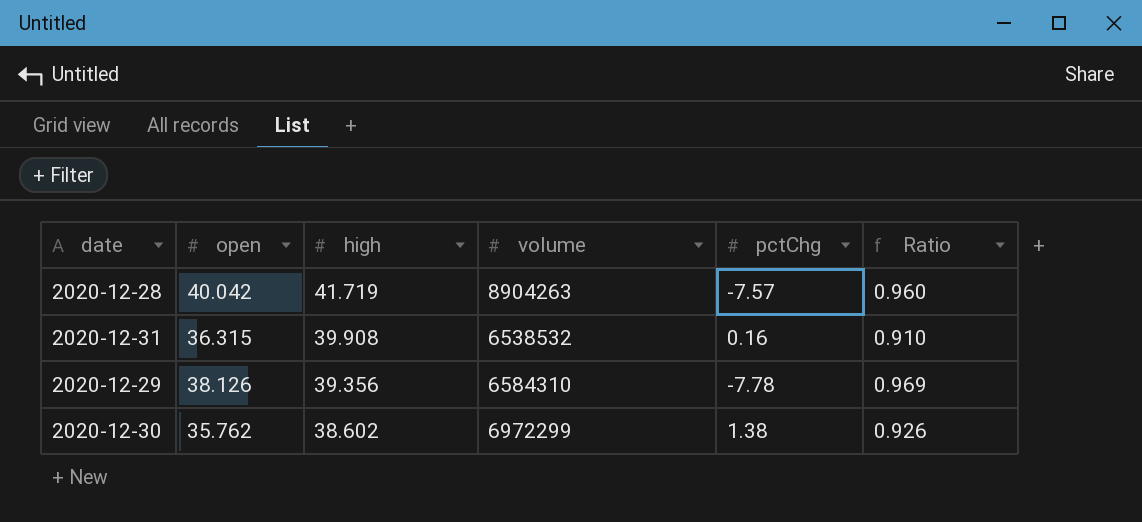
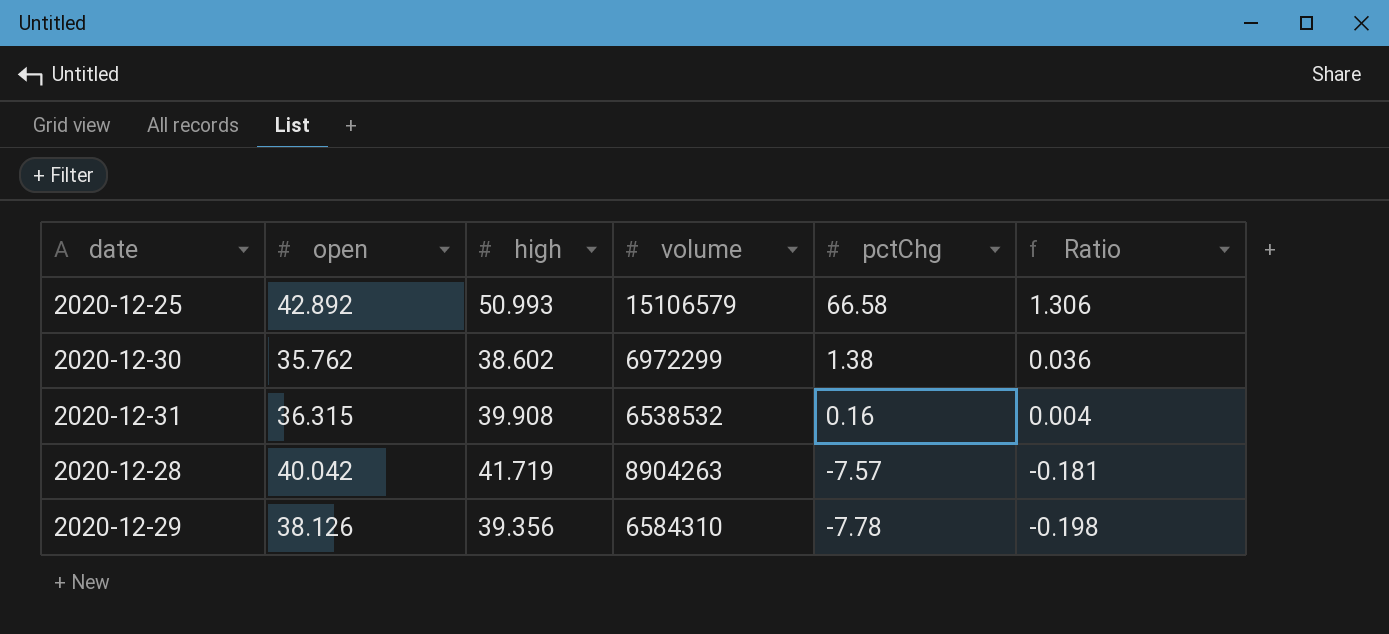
row order: high descending -> pctChg descending
column Ratio | formula: [open] / [high] -> [pctChg] / [high]
row 2020-12-25: none -> 42.892 | 50.993 | 15106579 | 66.58 | 1.306

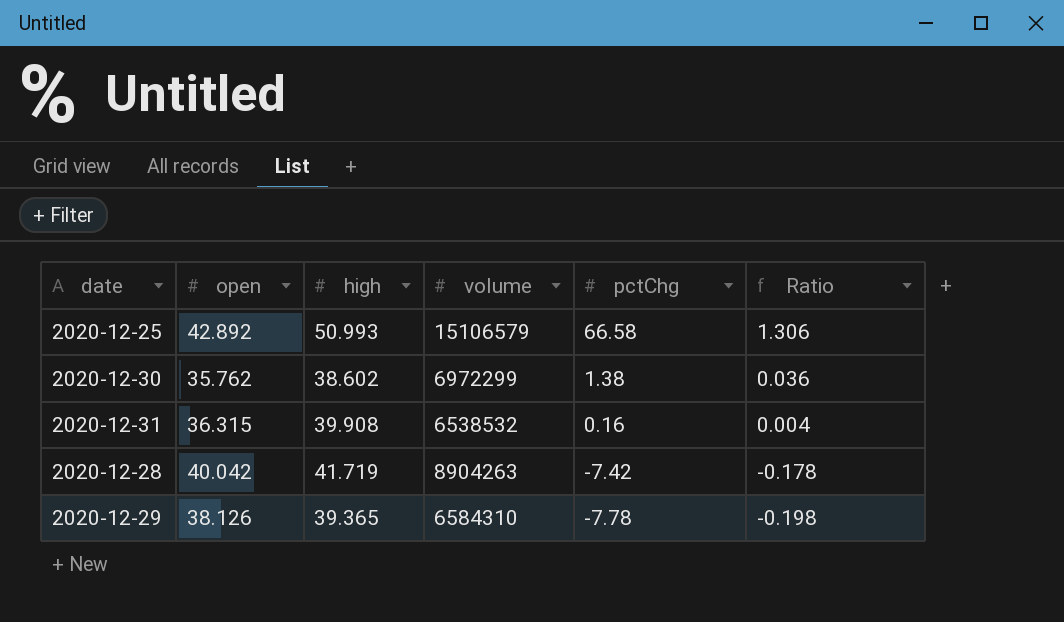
2020-12-28 | pctChg: -7.57 -> -7.42
2020-12-28 | Ratio: -0.181 -> -0.178
2020-12-29 | high: 39.356 -> 39.365

